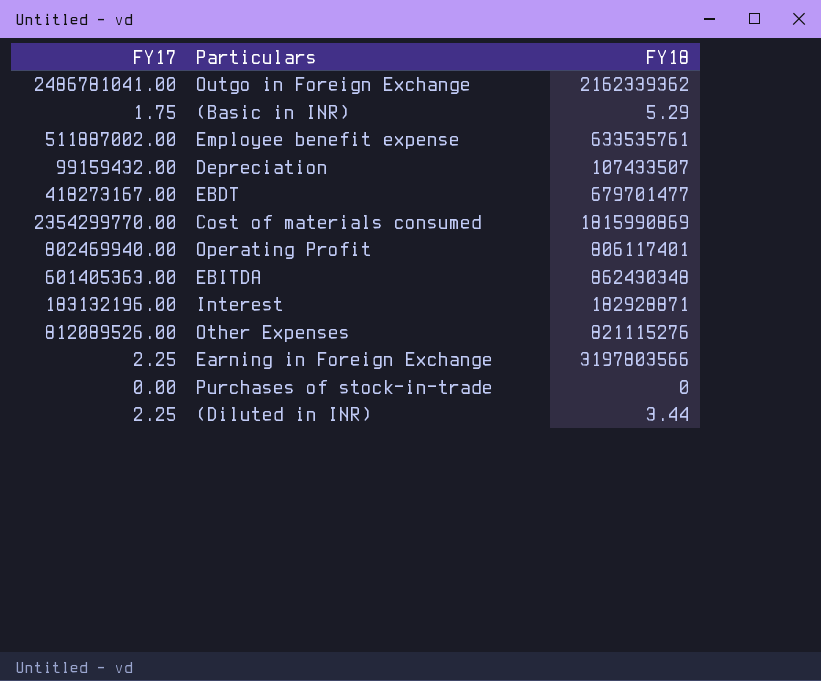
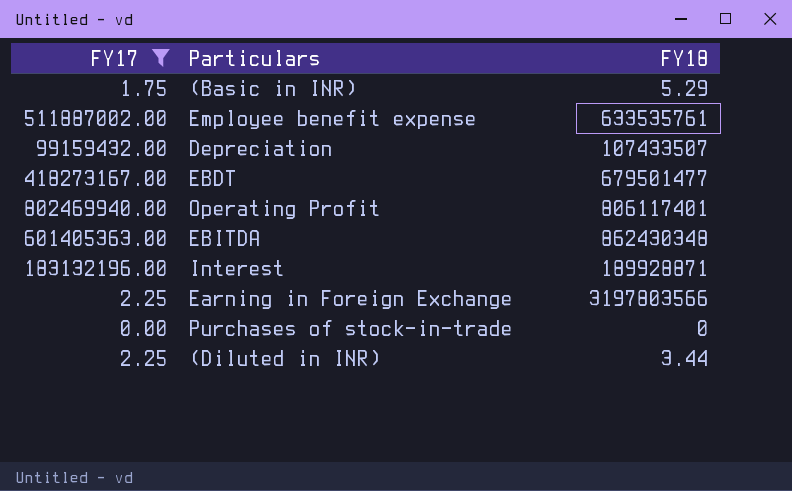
filter: none -> FY17 <= 802469940.00
EBDT | FY18: 679701477 -> 679501477
Interest | FY18: 182928871 -> 189928871

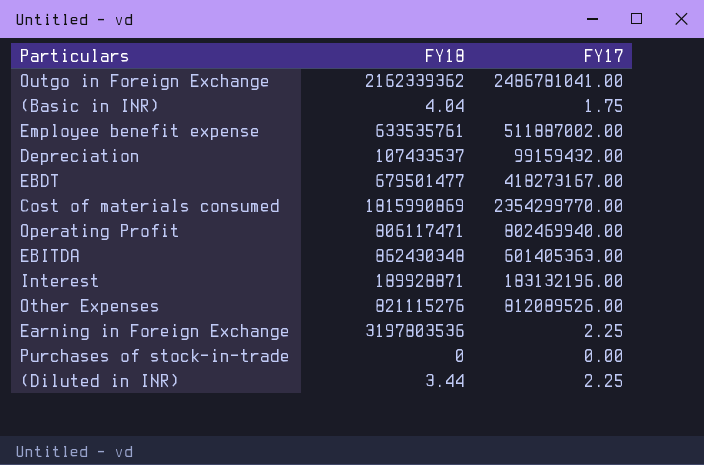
filter: FY17 <= 802469940.00 -> none
column FY17 | position: 1 -> 3
(Basic in INR) | FY18: 5.29 -> 4.04
Depreciation | FY18: 107433507 -> 107433537
Operating Profit | FY18: 806117401 -> 806117471
Earning in Foreign Exchange | FY18: 3197803566 -> 3197803536

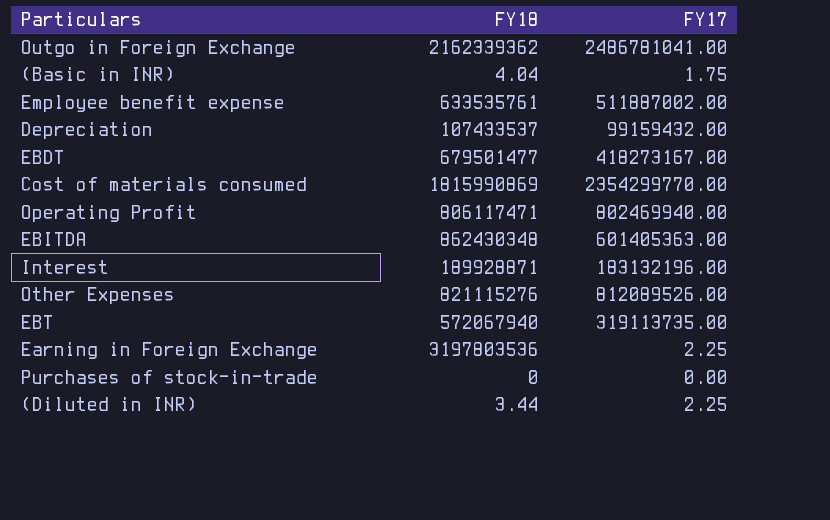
row EBT: none -> 572067940 | 319113735.00

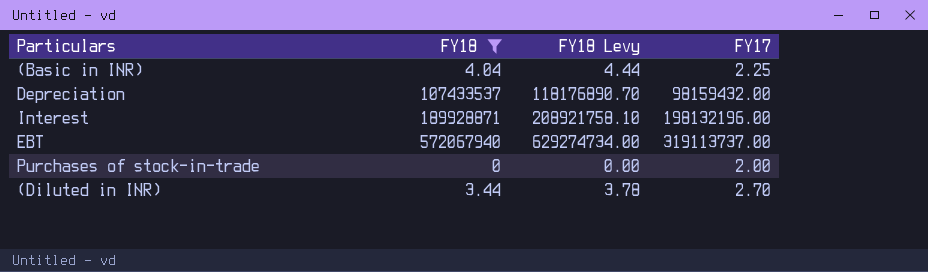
filter: none -> FY18 <= 572067940
column FY18 Levy | formula: none -> [FY18] * 1.1
(Basic in INR) | FY17: 1.75 -> 2.25
Depreciation | FY17: 99159432.00 -> 98159432.00
Interest | FY17: 183132196.00 -> 198132196.00
EBT | FY17: 319113735.00 -> 319113737.00
Purchases of stock-in-trade | FY17: 0.00 -> 2.00
(Diluted in INR) | FY17: 2.25 -> 2.70

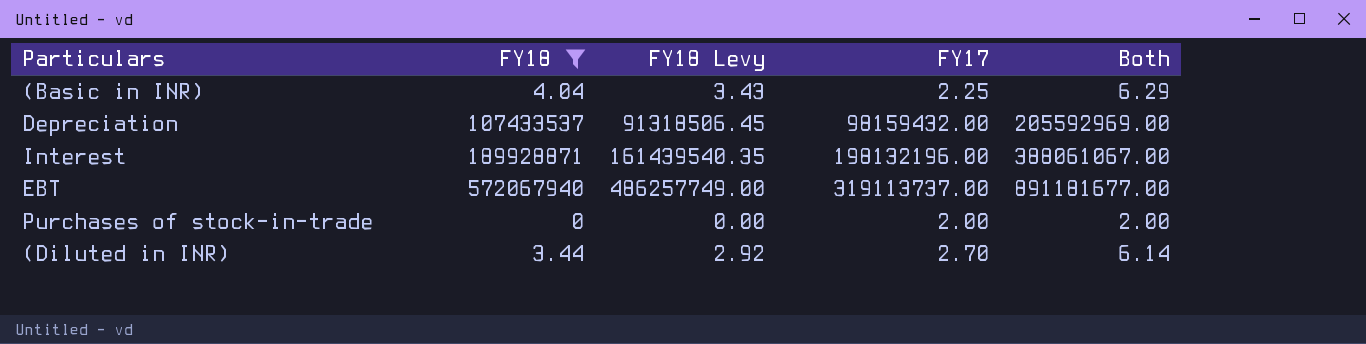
column FY18 Levy | formula: [FY18] * 1.1 -> [FY18] * 0.85
column Both | formula: none -> [FY18] + [FY17]

